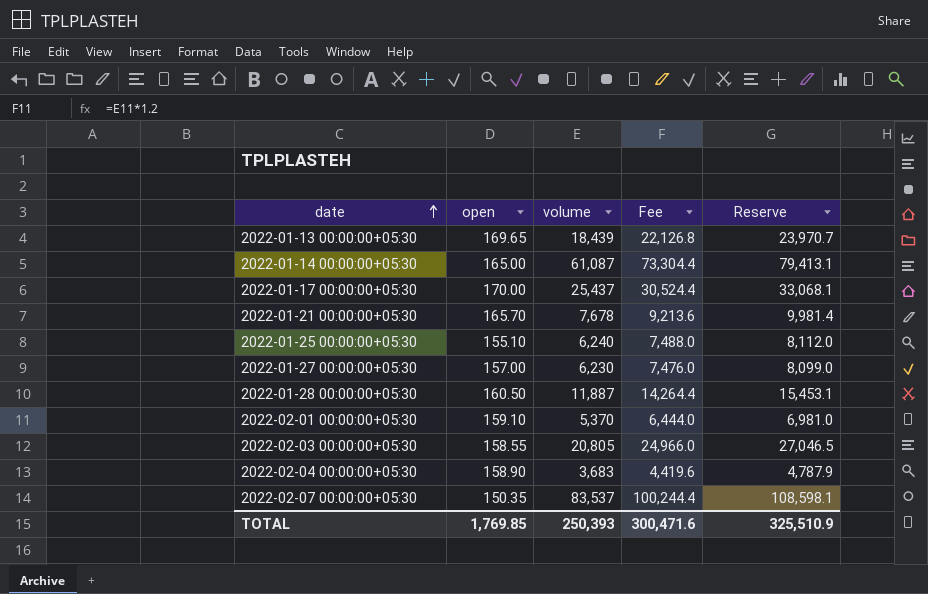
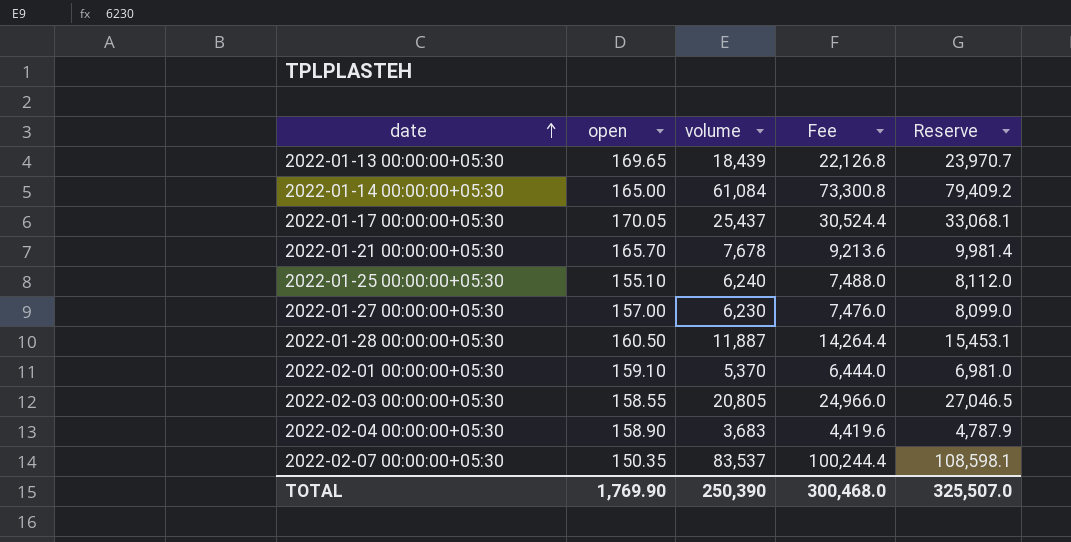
2022-01-14 00:00:00+05:30 | volume: 61,087 -> 61,084
2022-01-14 00:00:00+05:30 | Fee: 73,304.4 -> 73,300.8
2022-01-14 00:00:00+05:30 | Reserve: 79,413.1 -> 79,409.2
2022-01-17 00:00:00+05:30 | open: 170.00 -> 170.05
TOTAL | open: 1,769.85 -> 1,769.90
TOTAL | volume: 250,393 -> 250,390
TOTAL | Fee: 300,471.6 -> 300,468.0
TOTAL | Reserve: 325,510.9 -> 325,507.0

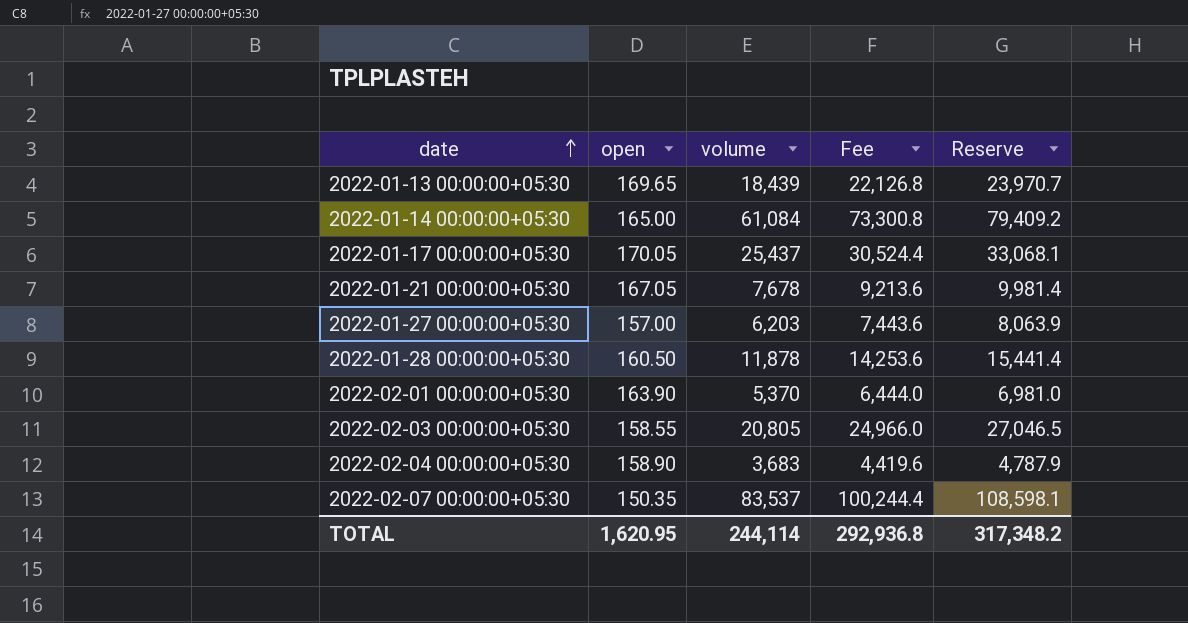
row 2022-01-25 00:00:00+05:30: 155.10 | 6,240 | 7,488.0 | 8,112.0 -> none
2022-01-21 00:00:00+05:30 | open: 165.70 -> 167.05
2022-01-27 00:00:00+05:30 | volume: 6,230 -> 6,203
2022-01-27 00:00:00+05:30 | Fee: 7,476.0 -> 7,443.6
2022-01-27 00:00:00+05:30 | Reserve: 8,099.0 -> 8,063.9
2022-01-28 00:00:00+05:30 | volume: 11,887 -> 11,878
2022-01-28 00:00:00+05:30 | Fee: 14,264.4 -> 14,253.6
2022-01-28 00:00:00+05:30 | Reserve: 15,453.1 -> 15,441.4
2022-02-01 00:00:00+05:30 | open: 159.10 -> 163.90
TOTAL | open: 1,769.90 -> 1,620.95
TOTAL | volume: 250,390 -> 244,114
TOTAL | Fee: 300,468.0 -> 292,936.8
TOTAL | Reserve: 325,507.0 -> 317,348.2

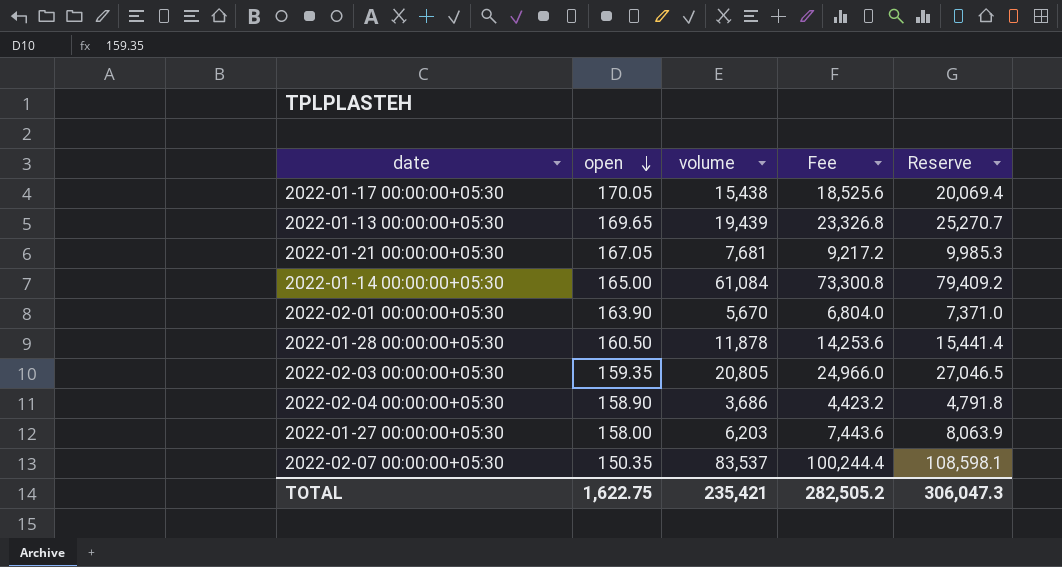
row order: date ascending -> open descending
2022-01-17 00:00:00+05:30 | volume: 25,437 -> 15,438
2022-01-17 00:00:00+05:30 | Fee: 30,524.4 -> 18,525.6
2022-01-17 00:00:00+05:30 | Reserve: 33,068.1 -> 20,069.4
2022-01-13 00:00:00+05:30 | volume: 18,439 -> 19,439
2022-01-13 00:00:00+05:30 | Fee: 22,126.8 -> 23,326.8
2022-01-13 00:00:00+05:30 | Reserve: 23,970.7 -> 25,270.7
2022-01-21 00:00:00+05:30 | volume: 7,678 -> 7,681
2022-01-21 00:00:00+05:30 | Fee: 9,213.6 -> 9,217.2
2022-01-21 00:00:00+05:30 | Reserve: 9,981.4 -> 9,985.3
2022-02-01 00:00:00+05:30 | volume: 5,370 -> 5,670
2022-02-01 00:00:00+05:30 | Fee: 6,444.0 -> 6,804.0
2022-02-01 00:00:00+05:30 | Reserve: 6,981.0 -> 7,371.0
2022-02-03 00:00:00+05:30 | open: 158.55 -> 159.35
2022-02-04 00:00:00+05:30 | volume: 3,683 -> 3,686
2022-02-04 00:00:00+05:30 | Fee: 4,419.6 -> 4,423.2
2022-02-04 00:00:00+05:30 | Reserve: 4,787.9 -> 4,791.8
2022-01-27 00:00:00+05:30 | open: 157.00 -> 158.00
TOTAL | open: 1,620.95 -> 1,622.75
TOTAL | volume: 244,114 -> 235,421
TOTAL | Fee: 292,936.8 -> 282,505.2
TOTAL | Reserve: 317,348.2 -> 306,047.3

